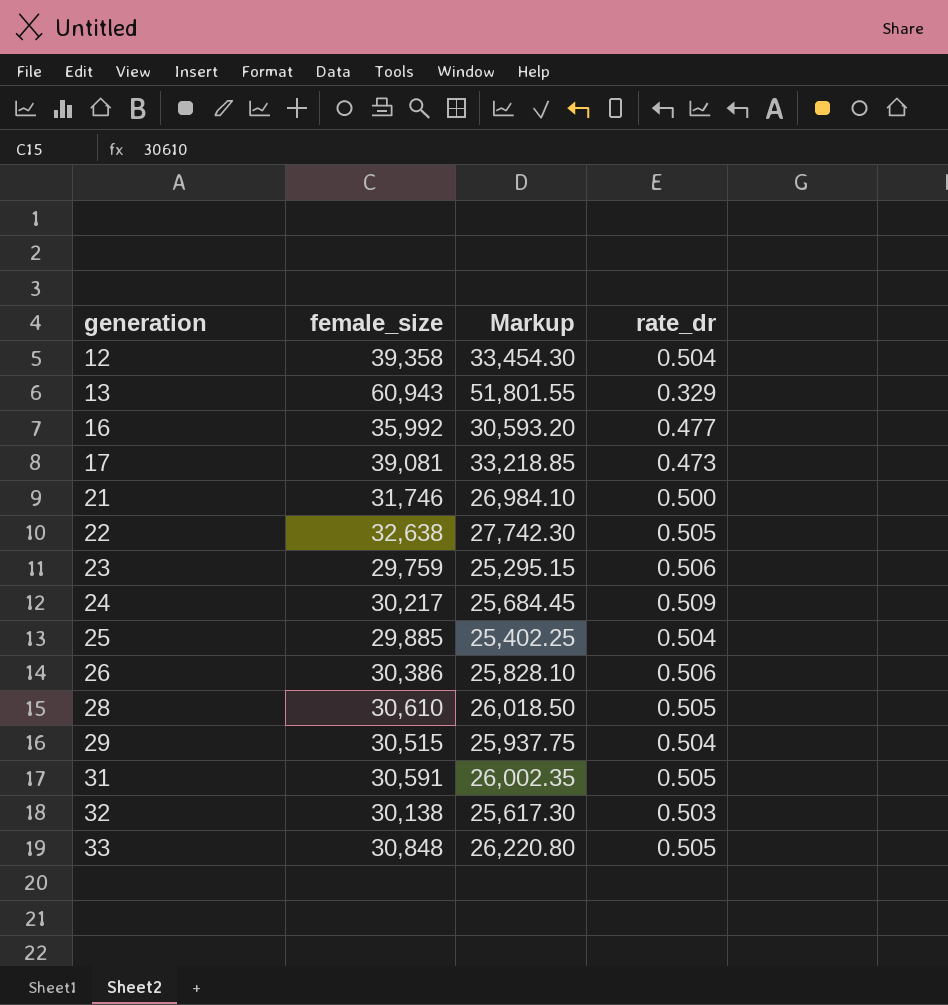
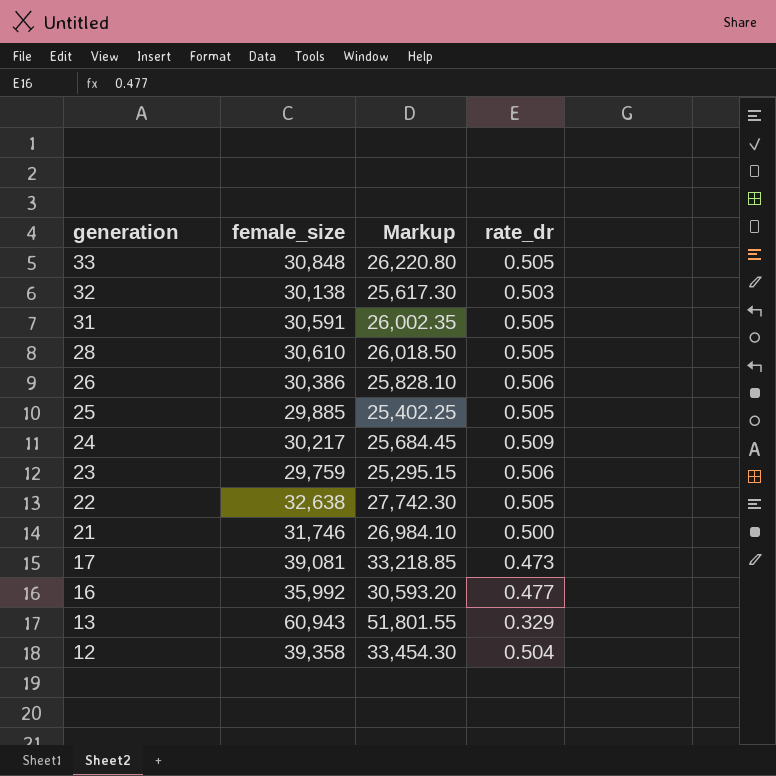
row order: generation ascending -> generation descending
row 29: 30,515 | 25,937.75 | 0.504 -> none
25 | rate_dr: 0.504 -> 0.505

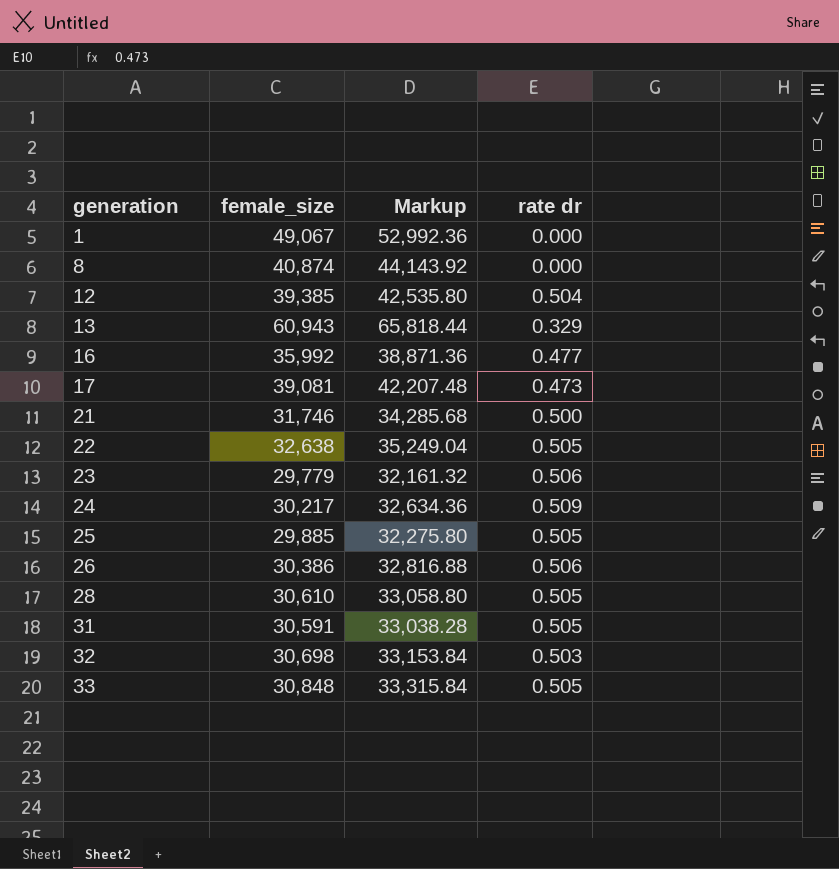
row order: generation descending -> generation ascending
column Markup | formula: [female_size] * 0.85 -> [female_size] * 1.08
column name: rate_dr -> rate dr
row 1: none -> 49,067 | 52,992.36 | 0.000
row 8: none -> 40,874 | 44,143.92 | 0.000
12 | female_size: 39,358 -> 39,385
23 | female_size: 29,759 -> 29,779
32 | female_size: 30,138 -> 30,698

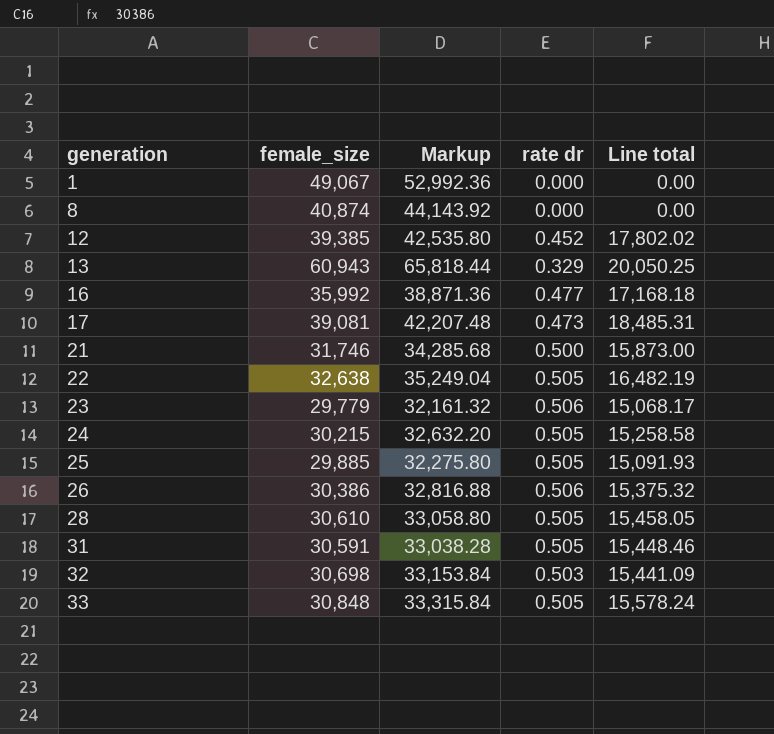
column Line total | formula: none -> [female_size] * [rate dr]
12 | rate dr: 0.504 -> 0.452
24 | female_size: 30,217 -> 30,215
24 | Markup: 32,634.36 -> 32,632.20
24 | rate dr: 0.509 -> 0.505

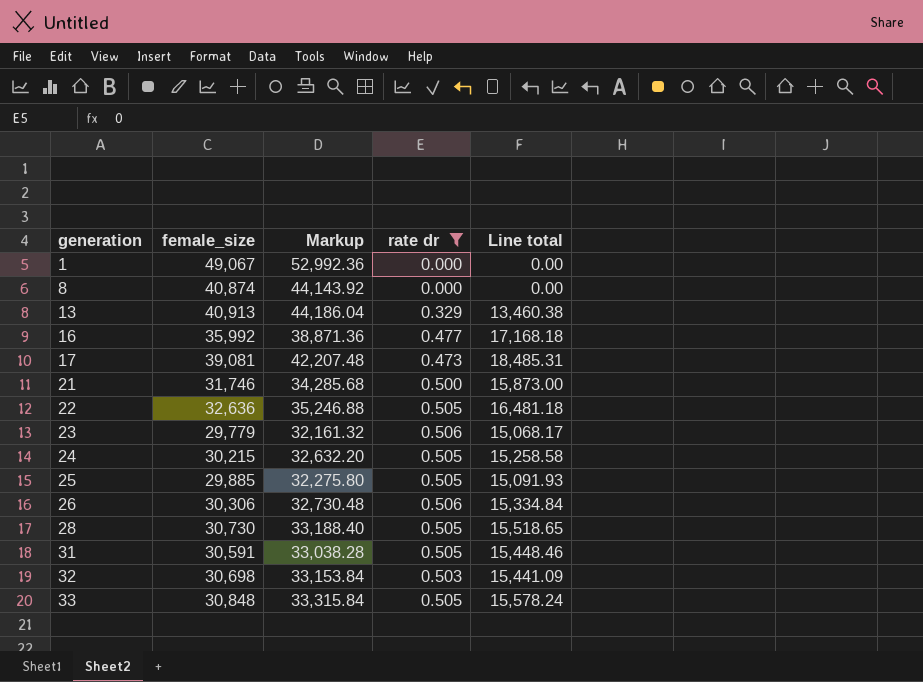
filter: none -> rate dr != 0.452
13 | female_size: 60,943 -> 40,913
13 | Markup: 65,818.44 -> 44,186.04
13 | Line total: 20,050.25 -> 13,460.38
22 | female_size: 32,638 -> 32,636
22 | Markup: 35,249.04 -> 35,246.88
22 | Line total: 16,482.19 -> 16,481.18
26 | female_size: 30,386 -> 30,306
26 | Markup: 32,816.88 -> 32,730.48
26 | Line total: 15,375.32 -> 15,334.84
28 | female_size: 30,610 -> 30,730
28 | Markup: 33,058.80 -> 33,188.40
28 | Line total: 15,458.05 -> 15,518.65

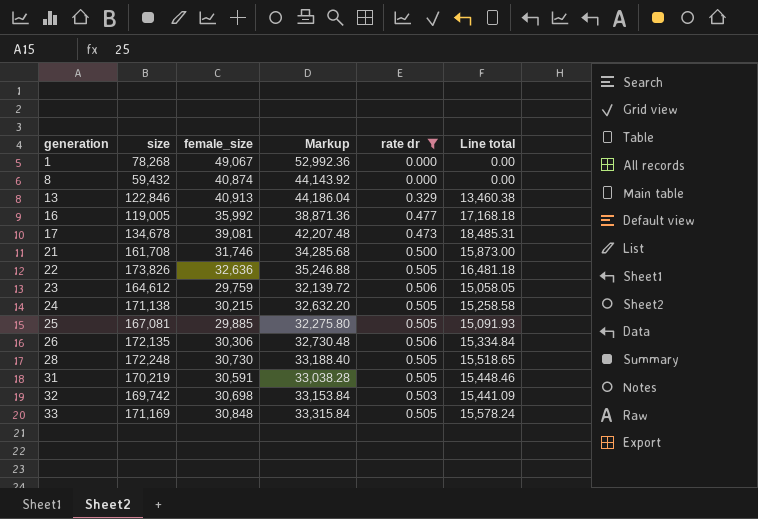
column size | position: none -> 2
23 | female_size: 29,779 -> 29,759
23 | Markup: 32,161.32 -> 32,139.72
23 | Line total: 15,068.17 -> 15,058.05

